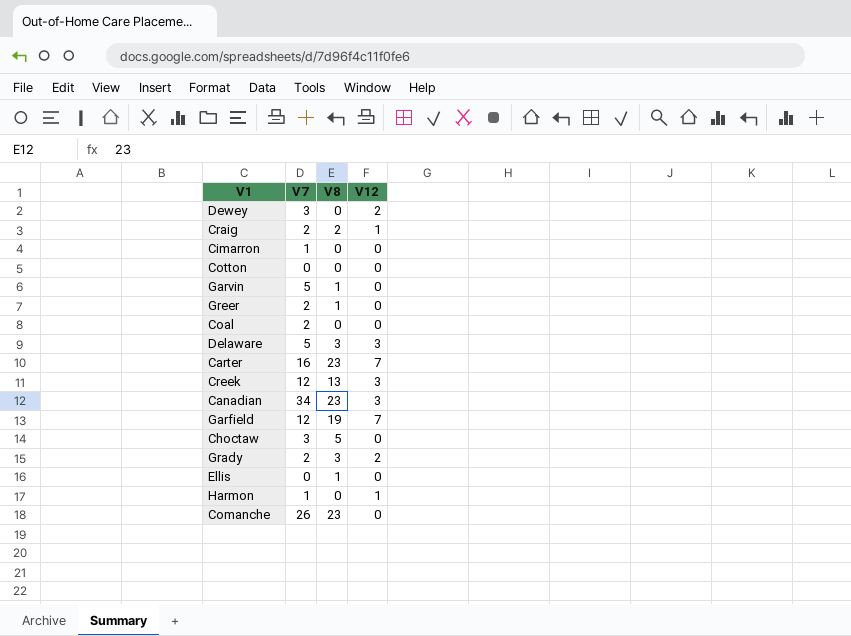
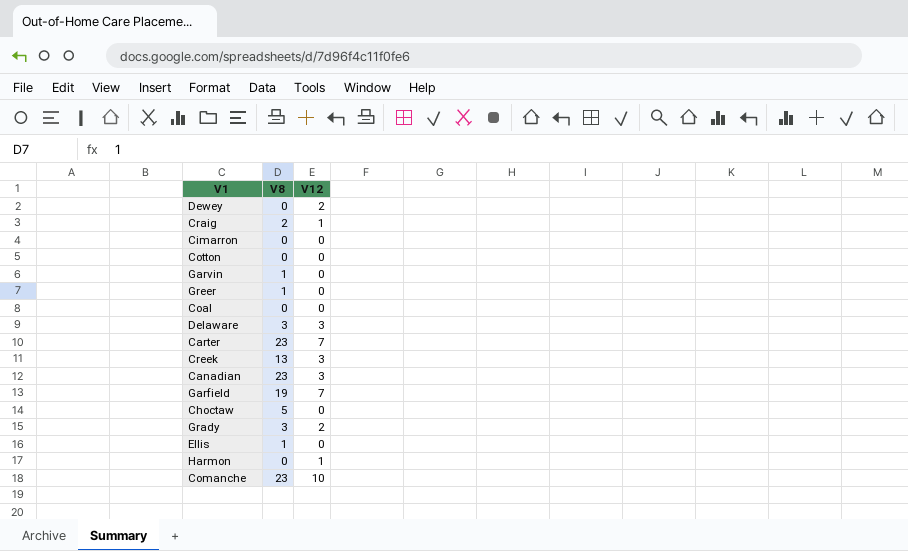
column V7 | position: 2 -> none
Comanche | V12: 0 -> 10

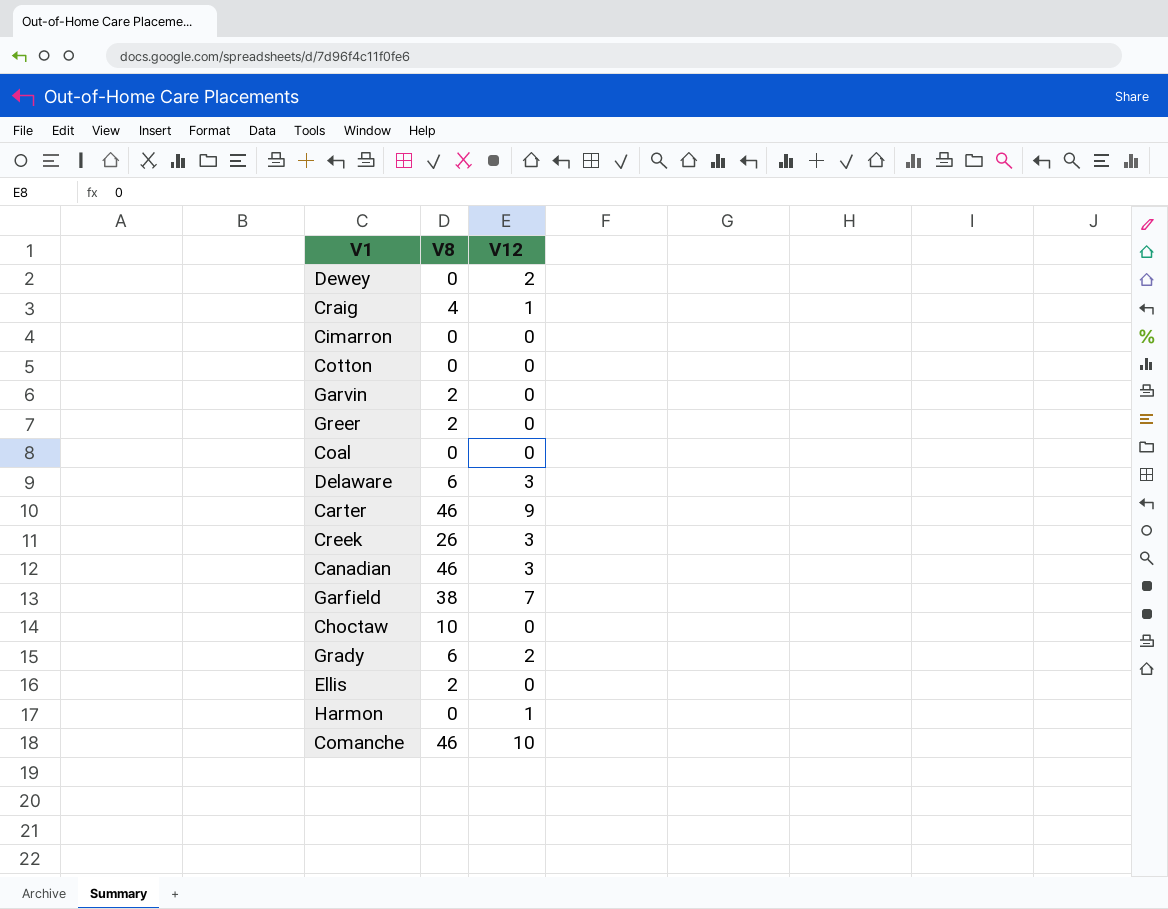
Craig | V8: 2 -> 4
Garvin | V8: 1 -> 2
Greer | V8: 1 -> 2
Delaware | V8: 3 -> 6
Carter | V8: 23 -> 46
Carter | V12: 7 -> 9
Creek | V8: 13 -> 26
Canadian | V8: 23 -> 46
Garfield | V8: 19 -> 38
Choctaw | V8: 5 -> 10
Grady | V8: 3 -> 6
Ellis | V8: 1 -> 2
Comanche | V8: 23 -> 46

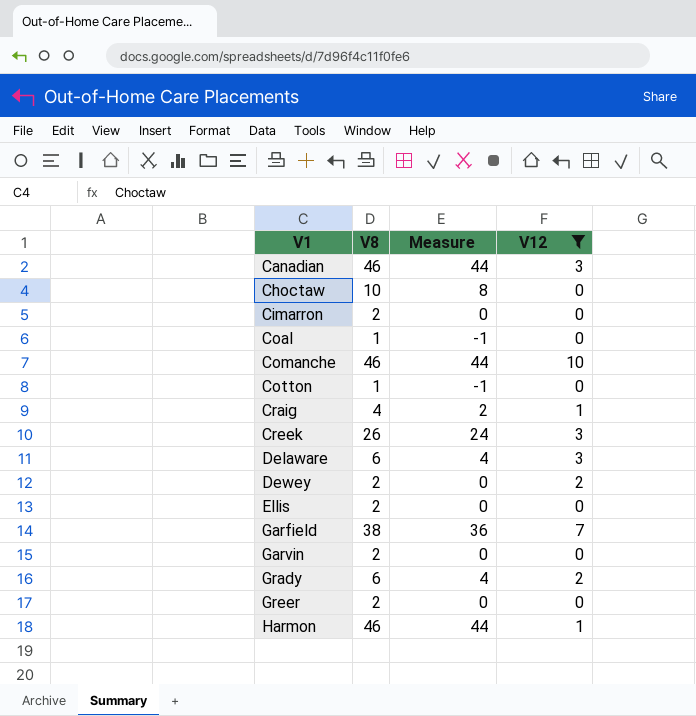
filter: none -> V12 != 9
row order: none -> V1 ascending
column Measure | formula: none -> [V8] - 2
Cimarron | V8: 0 -> 2
Coal | V8: 0 -> 1
Cotton | V8: 0 -> 1
Dewey | V8: 0 -> 2
Harmon | V8: 0 -> 46

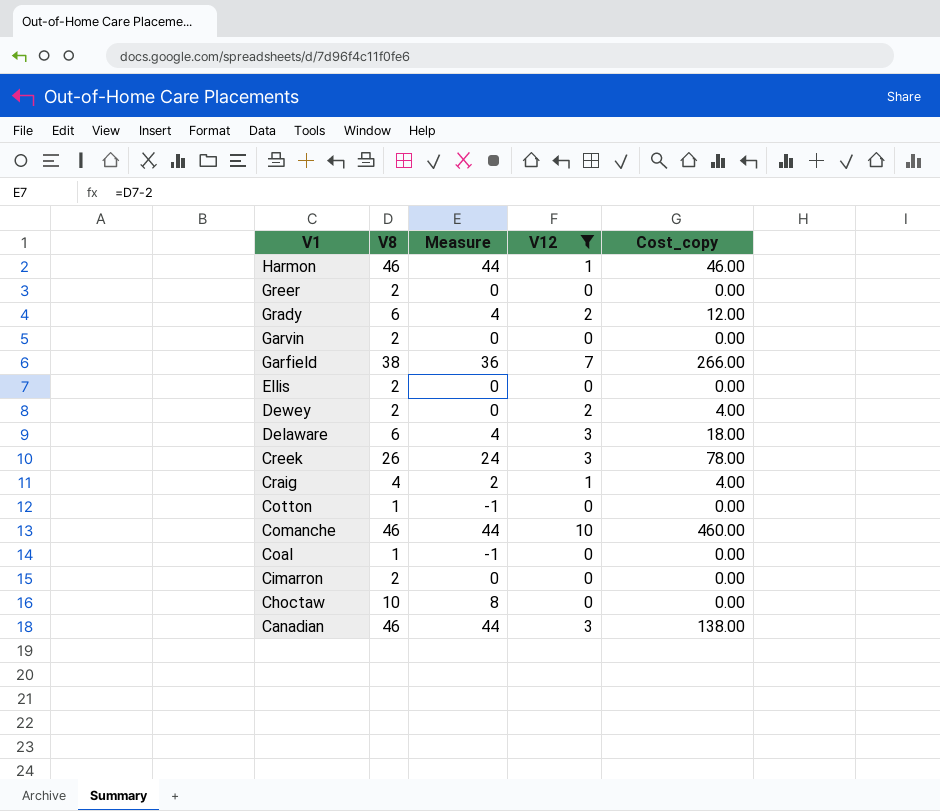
row order: V1 ascending -> V1 descending
column Cost_copy | formula: none -> [V8] * [V12]

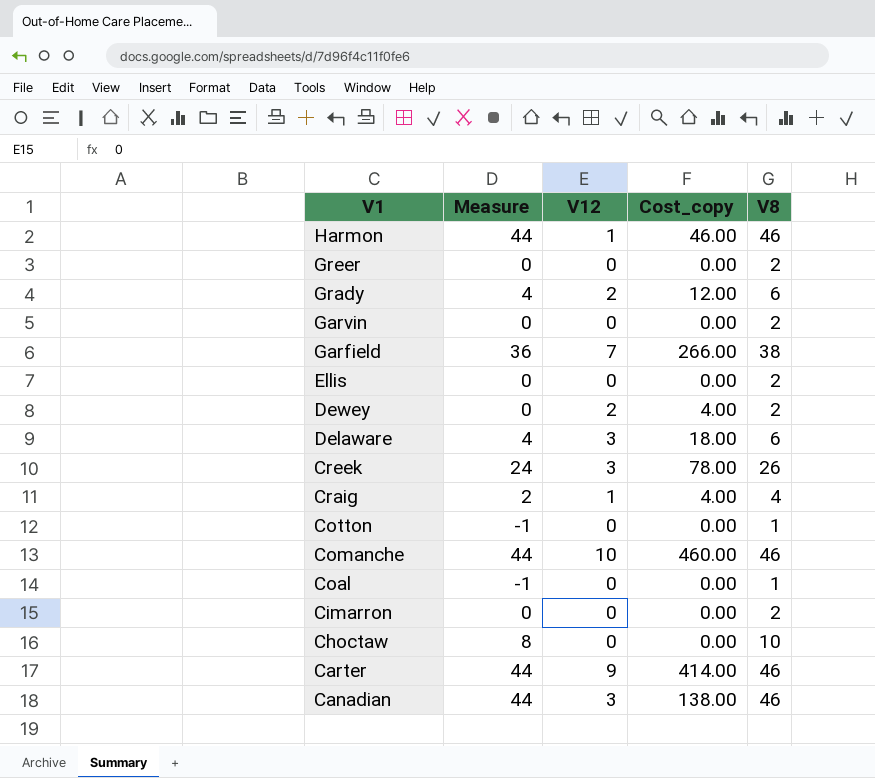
filter: V12 != 9 -> none
column V8 | position: 2 -> 5

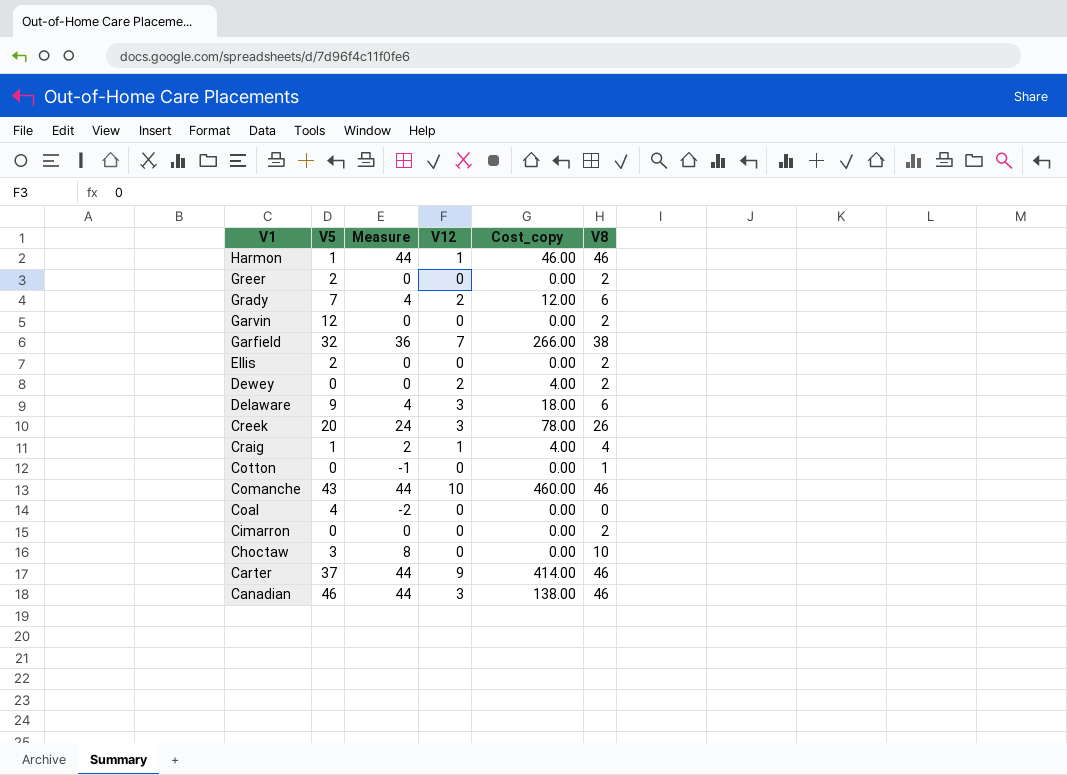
column V5 | position: none -> 2
Coal | Measure: -1 -> -2
Coal | V8: 1 -> 0

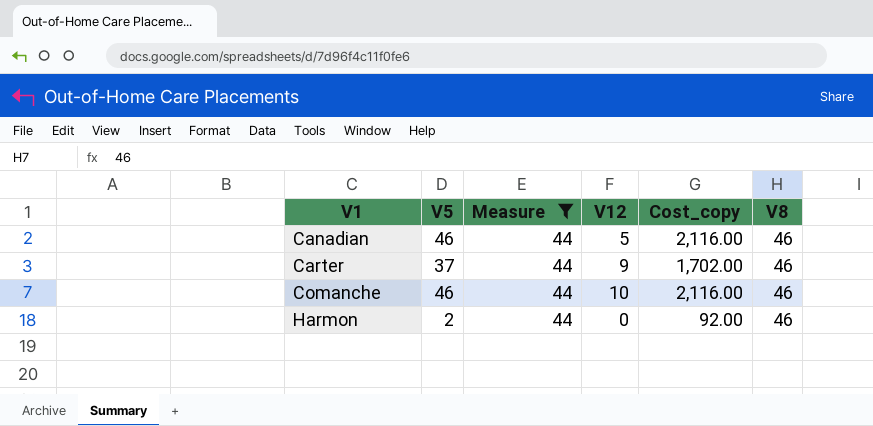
filter: none -> Measure = 44
row order: V1 descending -> V1 ascending
column Cost_copy | formula: [V12] * [V8] -> [V5] * [V8]
Canadian | V12: 3 -> 5
Comanche | V5: 43 -> 46
Harmon | V5: 1 -> 2
Harmon | V12: 1 -> 0

